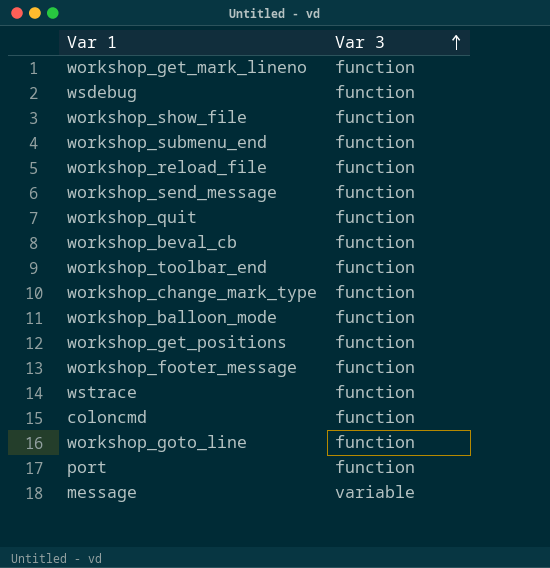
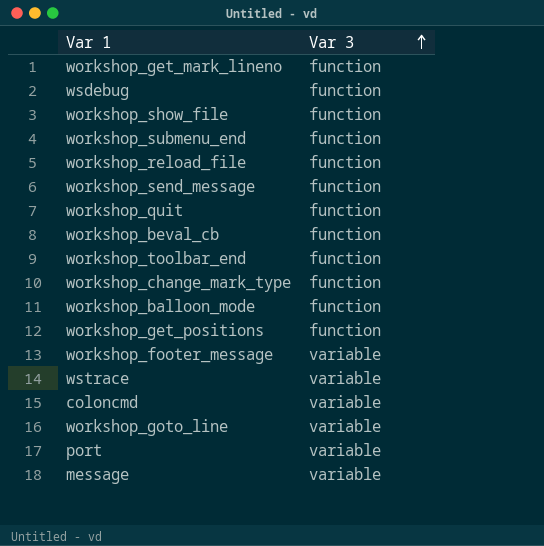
workshop_footer_message | Var 3: function -> variable
wstrace | Var 3: function -> variable
coloncmd | Var 3: function -> variable
workshop_goto_line | Var 3: function -> variable
port | Var 3: function -> variable

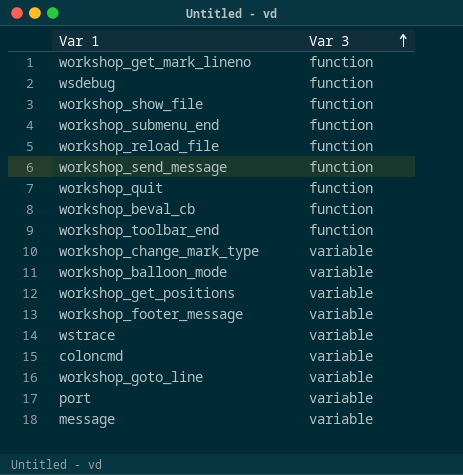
workshop_change_mark_type | Var 3: function -> variable
workshop_balloon_mode | Var 3: function -> variable
workshop_get_positions | Var 3: function -> variable

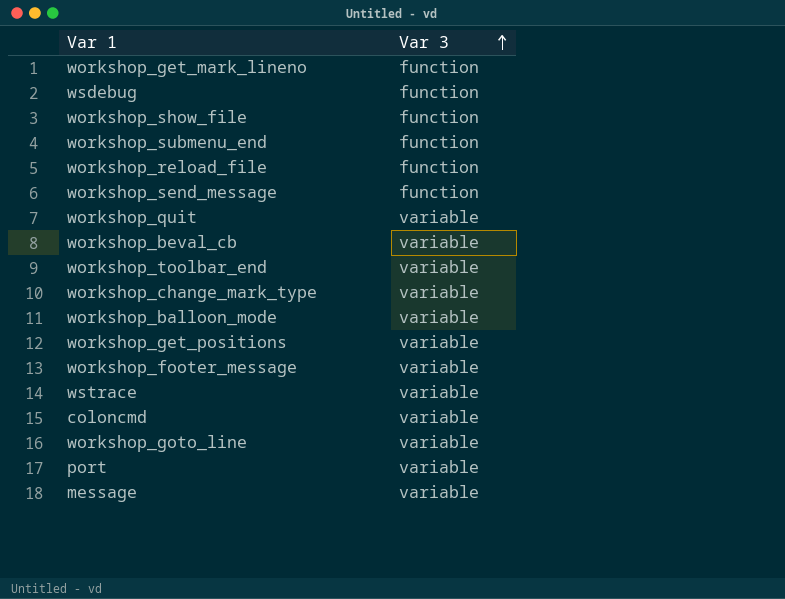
workshop_quit | Var 3: function -> variable
workshop_beval_cb | Var 3: function -> variable
workshop_toolbar_end | Var 3: function -> variable

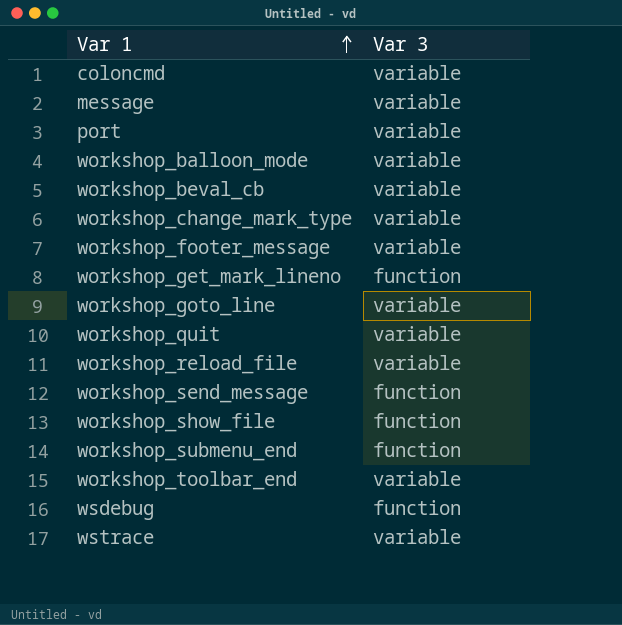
row order: Var 3 ascending -> Var 1 ascending
row workshop_get_positions: variable -> none
workshop_reload_file | Var 3: function -> variable

